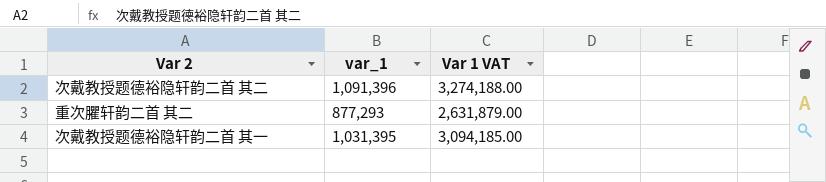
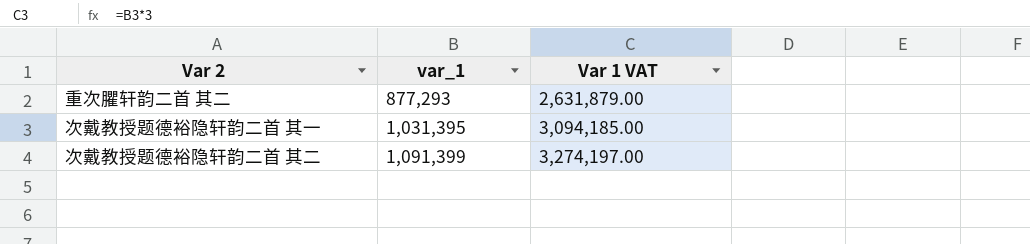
row order: none -> var_1 ascending
次戴教授题德裕隐轩韵二首 其二 | var_1: 1,091,396 -> 1,091,399
次戴教授题德裕隐轩韵二首 其二 | Var 1 VAT: 3,274,188.00 -> 3,274,197.00

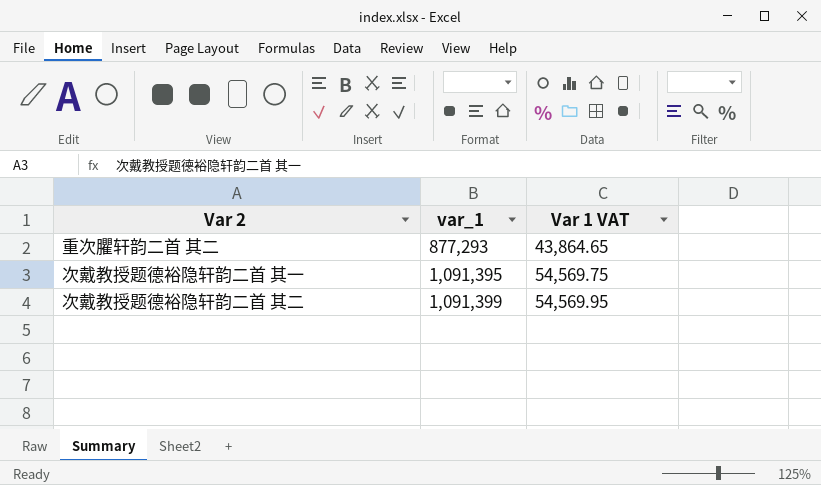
column Var 1 VAT | formula: [var_1] * 3 -> [var_1] * 0.05
次戴教授题德裕隐轩韵二首 其一 | var_1: 1,031,395 -> 1,091,395

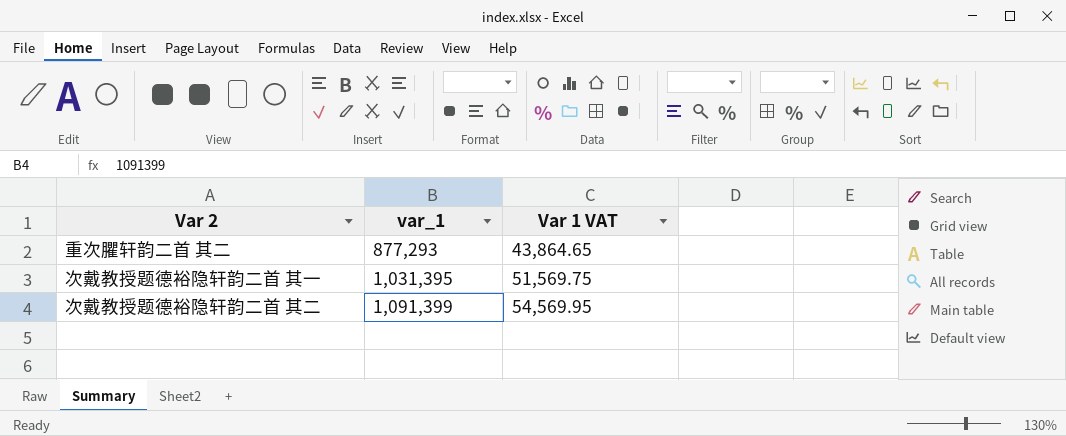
次戴教授题德裕隐轩韵二首 其一 | var_1: 1,091,395 -> 1,031,395
次戴教授题德裕隐轩韵二首 其一 | Var 1 VAT: 54,569.75 -> 51,569.75

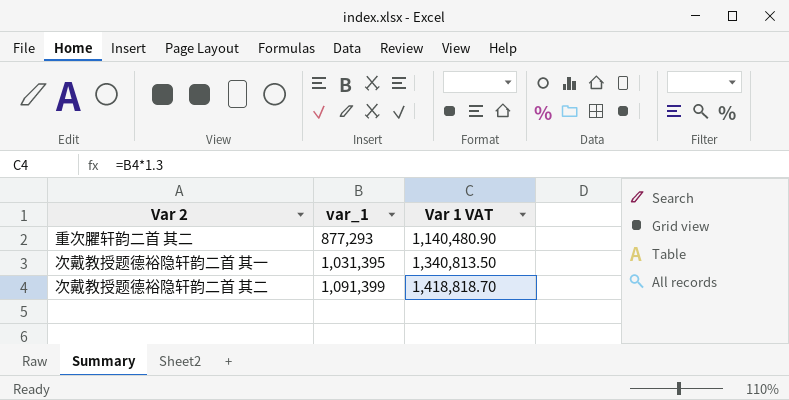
column Var 1 VAT | formula: [var_1] * 0.05 -> [var_1] * 1.3

